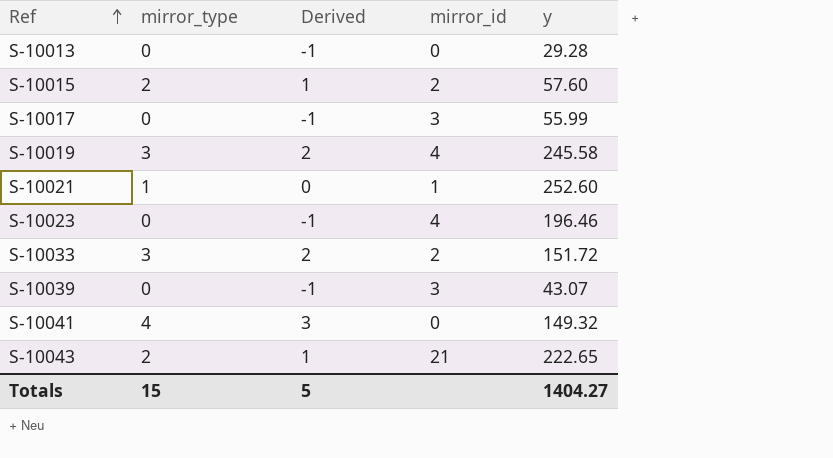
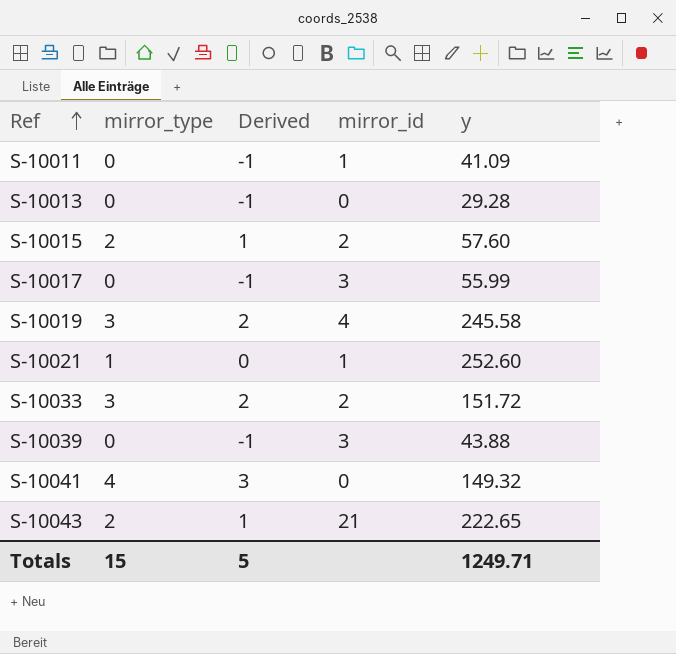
row S-10023: 0 | -1 | 4 | 196.46 -> none
row S-10011: none -> 0 | -1 | 1 | 41.09
S-10039 | y: 43.07 -> 43.88
Totals | y: 1404.27 -> 1249.71

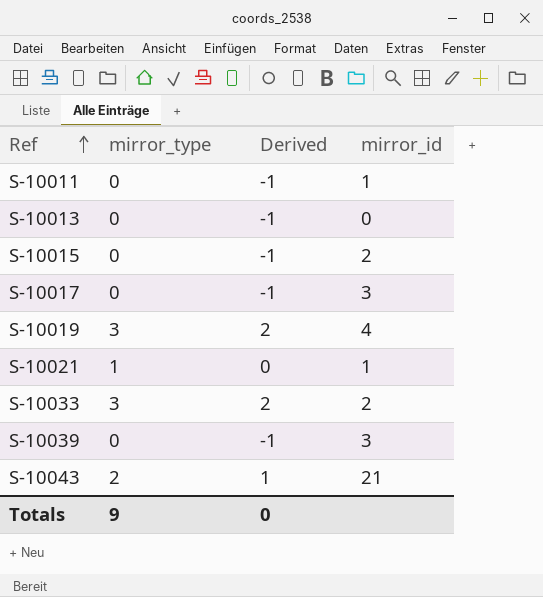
column y | position: 5 -> none
row S-10041: 4 | 3 | 0 | 149.32 -> none
S-10015 | mirror_type: 2 -> 0
S-10015 | Derived: 1 -> -1
Totals | mirror_type: 15 -> 9
Totals | Derived: 5 -> 0

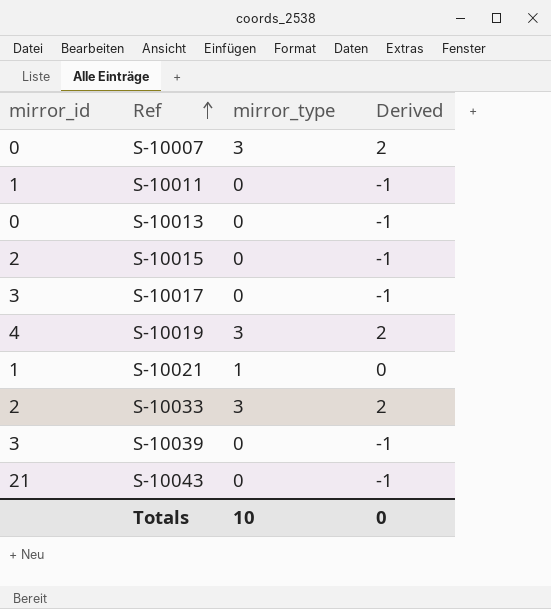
column mirror_id | position: 4 -> 1
row S-10007: none -> 0 | 3 | 2
S-10043 | mirror_type: 2 -> 0
S-10043 | Derived: 1 -> -1
Totals | mirror_type: 9 -> 10

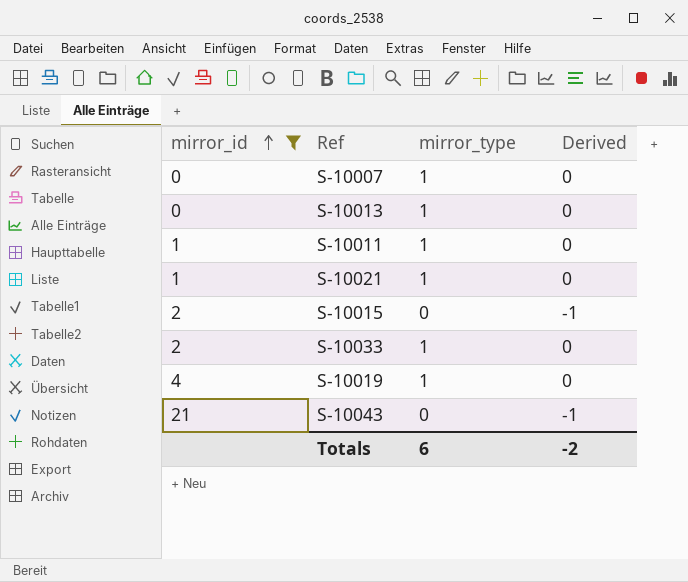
filter: none -> mirror_id != 3
row order: Ref ascending -> mirror_id ascending
S-10007 | mirror_type: 3 -> 1
S-10007 | Derived: 2 -> 0
S-10013 | mirror_type: 0 -> 1
S-10013 | Derived: -1 -> 0
S-10011 | mirror_type: 0 -> 1
S-10011 | Derived: -1 -> 0
S-10033 | mirror_type: 3 -> 1
S-10033 | Derived: 2 -> 0
S-10019 | mirror_type: 3 -> 1
S-10019 | Derived: 2 -> 0
Totals | mirror_type: 10 -> 6
Totals | Derived: 0 -> -2

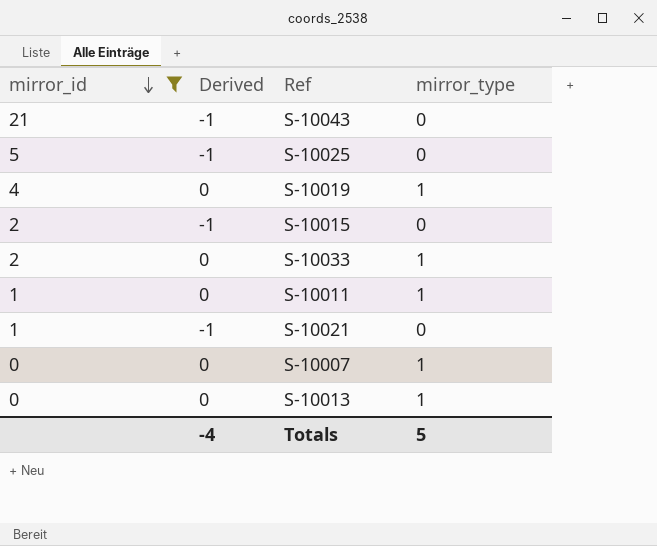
row order: mirror_id ascending -> mirror_id descending
column Derived | position: 4 -> 2
row S-10025: none -> 5 | -1 | 0
S-10021 | Derived: 0 -> -1
S-10021 | mirror_type: 1 -> 0
Totals | Derived: -2 -> -4
Totals | mirror_type: 6 -> 5

